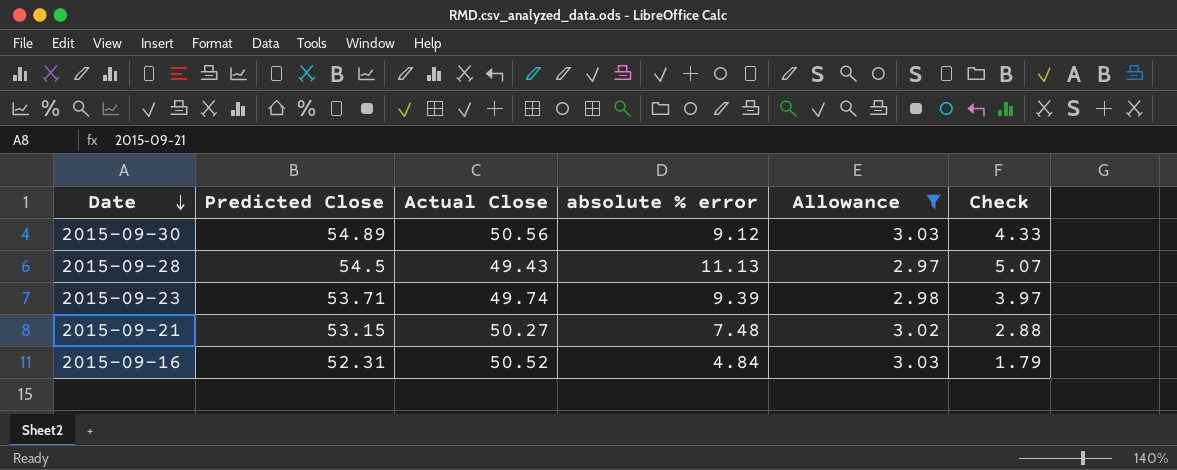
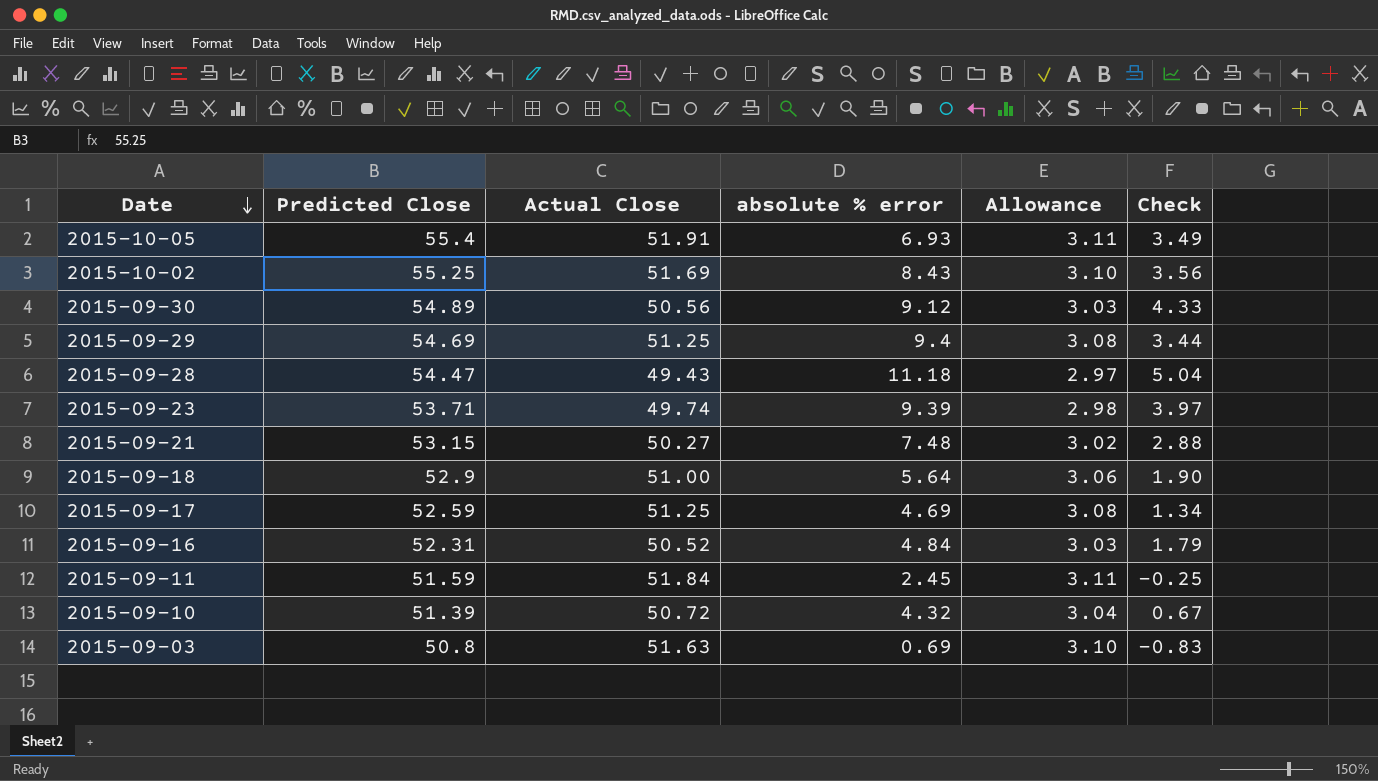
filter: Allowance <= 3.03 -> none
2015-09-28 | Predicted Close: 54.5 -> 54.47
2015-09-28 | absolute % error: 11.13 -> 11.18
2015-09-28 | Check: 5.07 -> 5.04

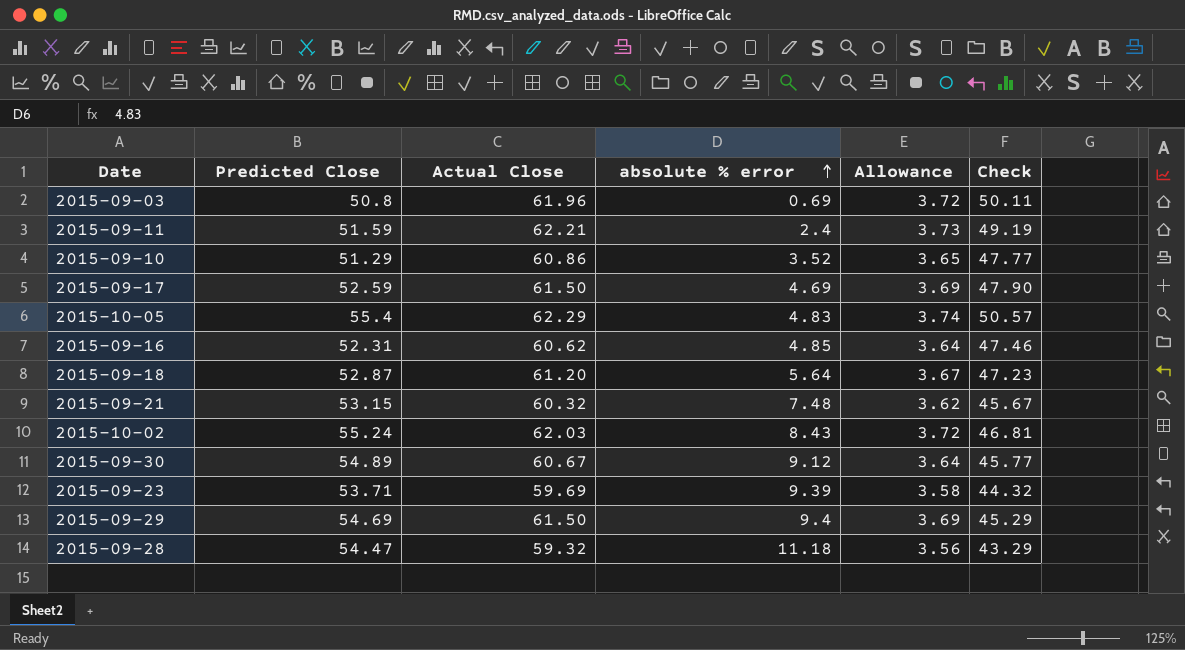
row order: Date descending -> absolute % error ascending
column Check | formula: [Predicted Close] - [Actual Close] -> [Predicted Close] - [absolute % error]
2015-09-03 | Actual Close: 51.63 -> 61.96
2015-09-03 | Allowance: 3.10 -> 3.72
2015-09-11 | Actual Close: 51.84 -> 62.21
2015-09-11 | absolute % error: 2.45 -> 2.4
2015-09-11 | Allowance: 3.11 -> 3.73
2015-09-10 | Predicted Close: 51.39 -> 51.29
2015-09-10 | Actual Close: 50.72 -> 60.86
2015-09-10 | absolute % error: 4.32 -> 3.52
2015-09-10 | Allowance: 3.04 -> 3.65
2015-09-17 | Actual Close: 51.25 -> 61.50
2015-09-17 | Allowance: 3.08 -> 3.69
2015-10-05 | Actual Close: 51.91 -> 62.29
2015-10-05 | absolute % error: 6.93 -> 4.83
2015-10-05 | Allowance: 3.11 -> 3.74
2015-09-16 | Actual Close: 50.52 -> 60.62
2015-09-16 | absolute % error: 4.84 -> 4.85
2015-09-16 | Allowance: 3.03 -> 3.64
2015-09-18 | Predicted Close: 52.9 -> 52.87
2015-09-18 | Actual Close: 51.00 -> 61.20
2015-09-18 | Allowance: 3.06 -> 3.67
2015-09-21 | Actual Close: 50.27 -> 60.32
2015-09-21 | Allowance: 3.02 -> 3.62
2015-10-02 | Predicted Close: 55.25 -> 55.24
2015-10-02 | Actual Close: 51.69 -> 62.03
2015-10-02 | Allowance: 3.10 -> 3.72
2015-09-30 | Actual Close: 50.56 -> 60.67
2015-09-30 | Allowance: 3.03 -> 3.64
2015-09-23 | Actual Close: 49.74 -> 59.69
2015-09-23 | Allowance: 2.98 -> 3.58
2015-09-29 | Actual Close: 51.25 -> 61.50
2015-09-29 | Allowance: 3.08 -> 3.69
2015-09-28 | Actual Close: 49.43 -> 59.32
2015-09-28 | Allowance: 2.97 -> 3.56

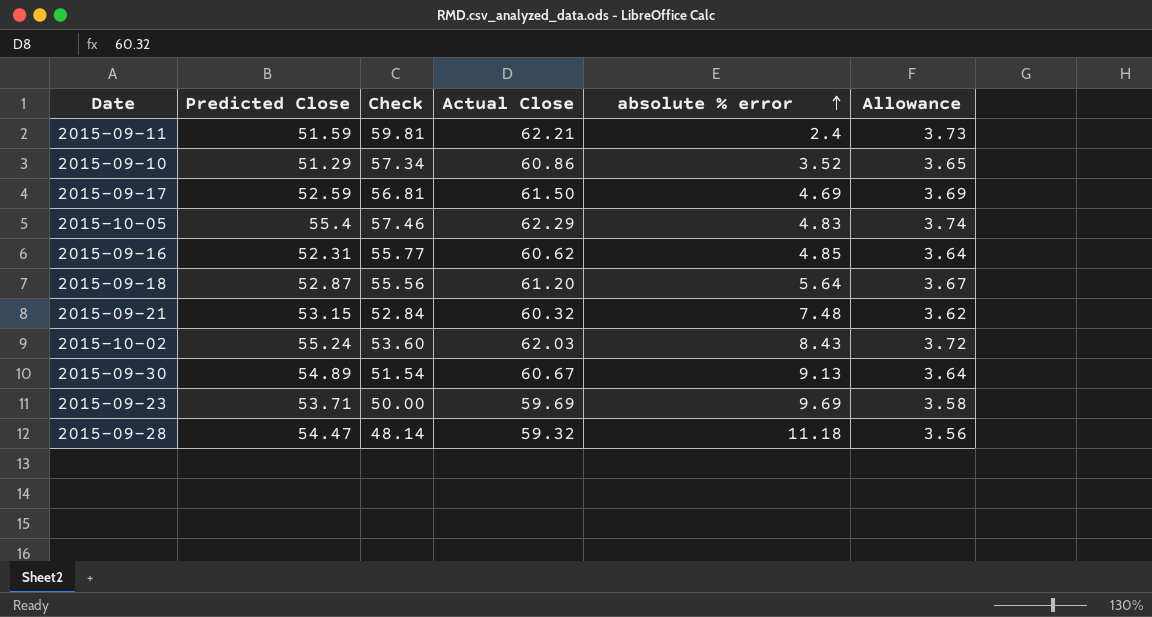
column Check | formula: [Predicted Close] - [absolute % error] -> [Actual Close] - [absolute % error]
column Check | position: 6 -> 3
row 2015-09-03: 50.8 | 61.96 | 0.69 | 3.72 | 50.11 -> none
row 2015-09-29: 54.69 | 61.50 | 9.4 | 3.69 | 45.29 -> none
2015-09-30 | absolute % error: 9.12 -> 9.13
2015-09-23 | absolute % error: 9.39 -> 9.69

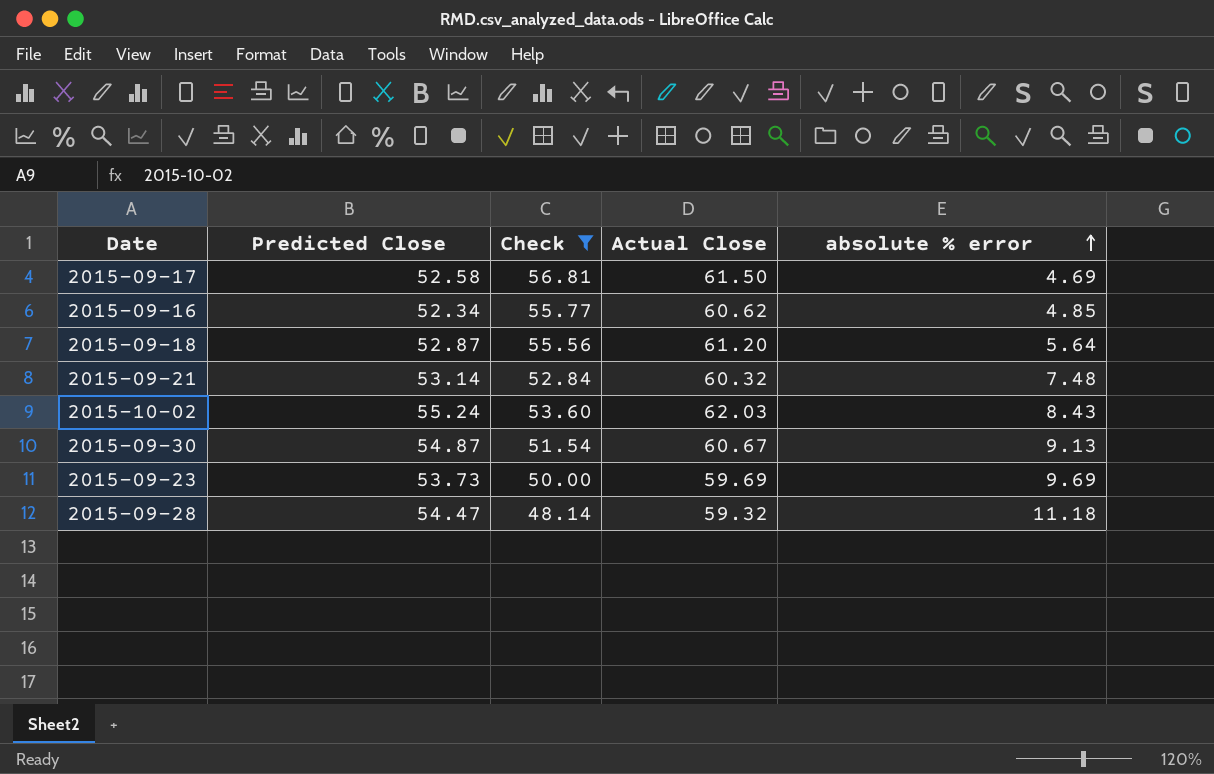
filter: none -> Check <= 56.81
column Allowance | formula: [Actual Close] * 0.06 -> none
2015-09-17 | Predicted Close: 52.59 -> 52.58
2015-09-16 | Predicted Close: 52.31 -> 52.34
2015-09-21 | Predicted Close: 53.15 -> 53.14
2015-09-30 | Predicted Close: 54.89 -> 54.87
2015-09-23 | Predicted Close: 53.71 -> 53.73

